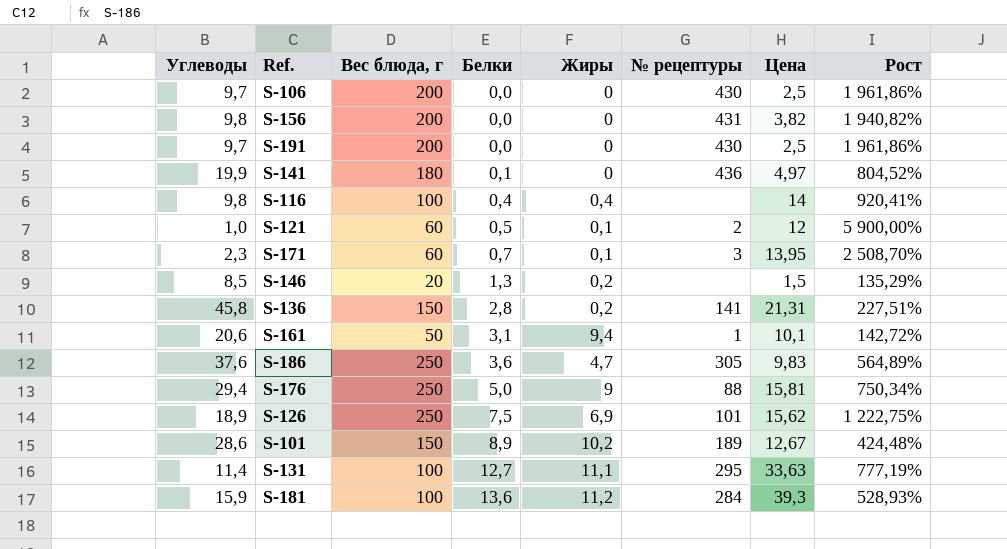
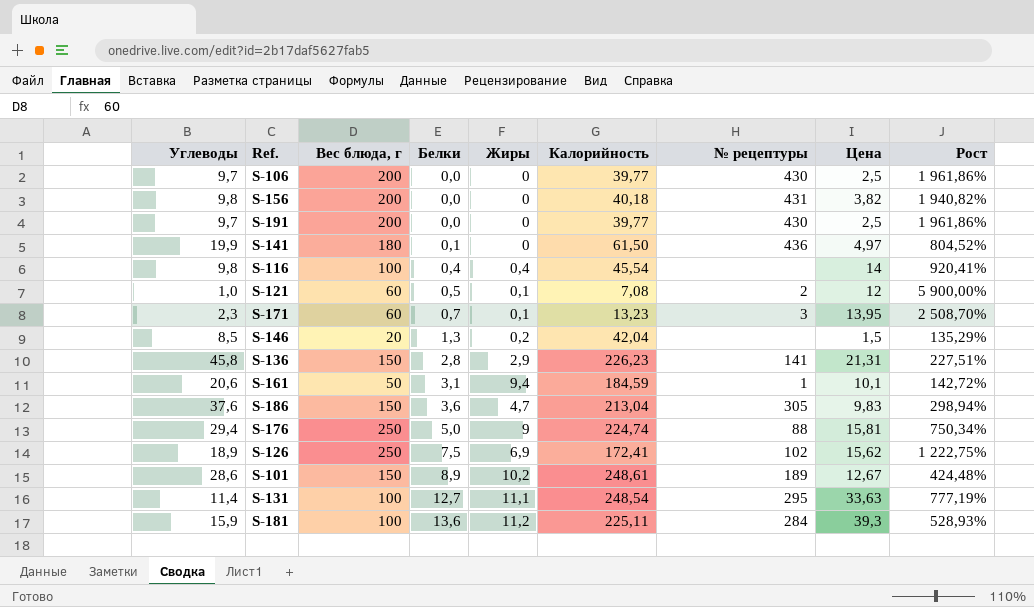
column Калорийность | position: none -> 6
S-136 | Жиры: 0,2 -> 2,9
S-186 | Вес блюда, г: 250 -> 150
S-186 | Рост: 564,89% -> 298,94%
S-126 | № рецептуры: 101 -> 102

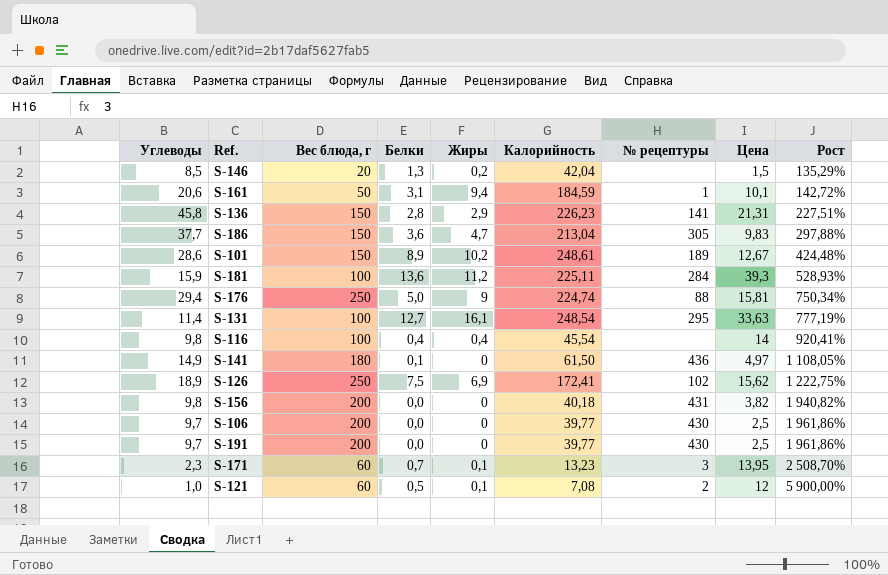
row order: Белки ascending -> Рост ascending
S-186 | Углеводы: 37,6 -> 37,7
S-186 | Рост: 298,94% -> 297,88%
S-131 | Жиры: 11,1 -> 16,1
S-141 | Углеводы: 19,9 -> 14,9
S-141 | Рост: 804,52% -> 1 108,05%

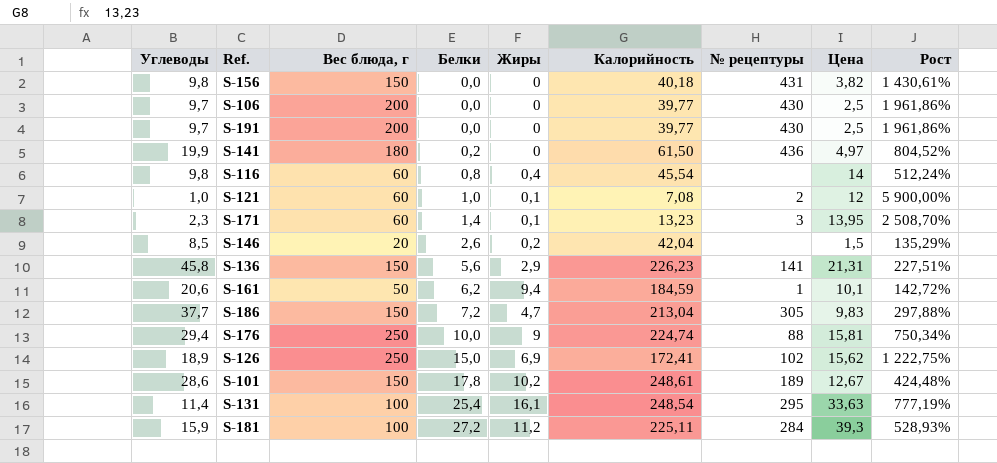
row order: Рост ascending -> Белки ascending
S-156 | Вес блюда, г: 200 -> 150
S-156 | Рост: 1 940,82% -> 1 430,61%
S-141 | Углеводы: 14,9 -> 19,9
S-141 | Белки: 0,1 -> 0,2
S-141 | Рост: 1 108,05% -> 804,52%
S-116 | Вес блюда, г: 100 -> 60
S-116 | Белки: 0,4 -> 0,8
S-116 | Рост: 920,41% -> 512,24%
S-121 | Белки: 0,5 -> 1,0
S-171 | Белки: 0,7 -> 1,4
S-146 | Белки: 1,3 -> 2,6
S-136 | Белки: 2,8 -> 5,6
S-161 | Белки: 3,1 -> 6,2
S-186 | Белки: 3,6 -> 7,2
S-176 | Белки: 5,0 -> 10,0
S-126 | Белки: 7,5 -> 15,0
S-101 | Белки: 8,9 -> 17,8
S-131 | Белки: 12,7 -> 25,4
S-181 | Белки: 13,6 -> 27,2

